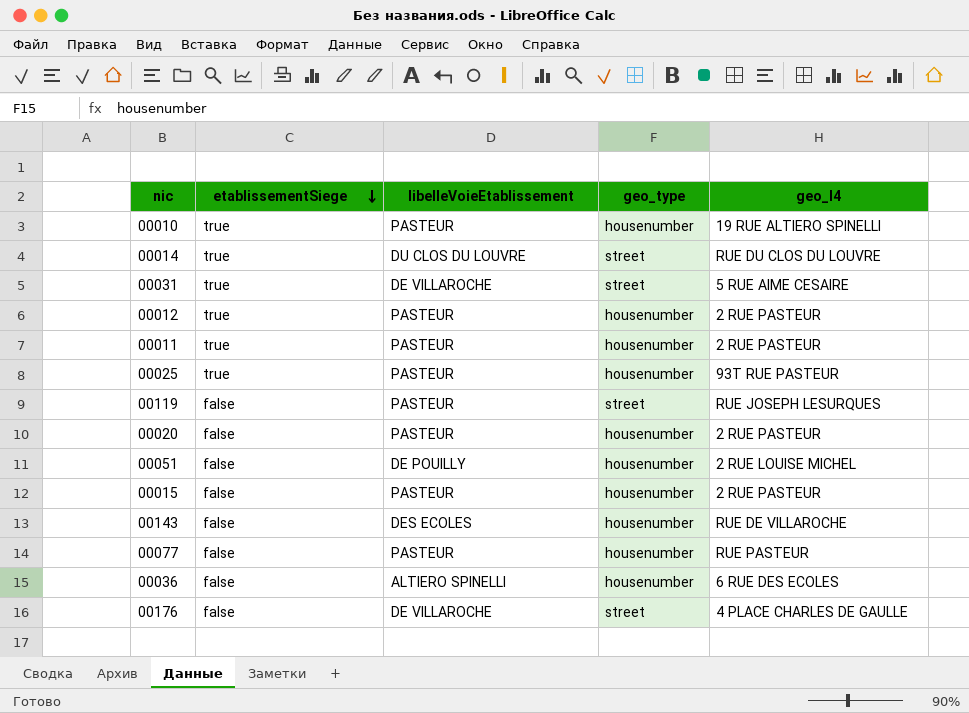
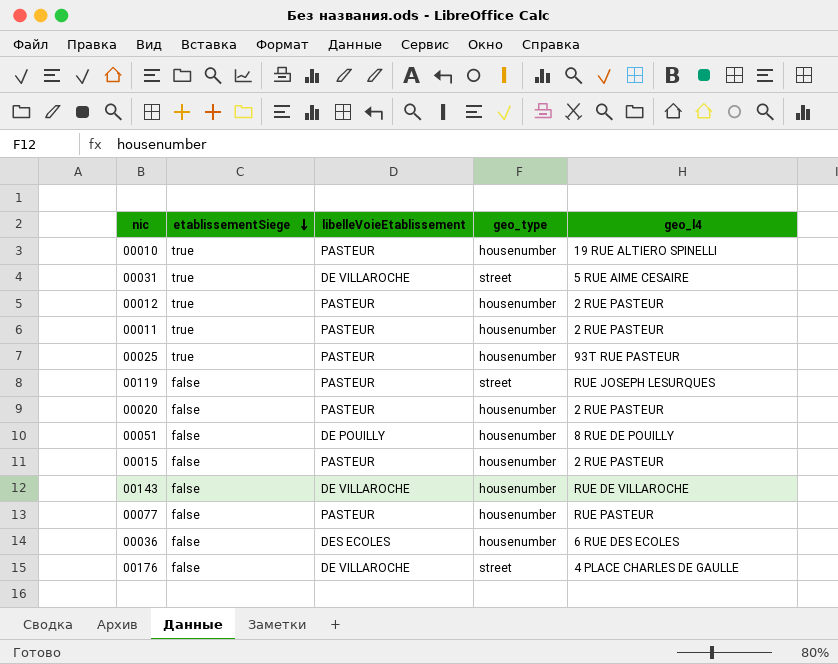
row 00014: true | DU CLOS DU LOUVRE | street | RUE DU CLOS DU LOUVRE -> none
00051 | geo_l4: 2 RUE LOUISE MICHEL -> 8 RUE DE POUILLY
00143 | libelleVoieEtablissement: DES ECOLES -> DE VILLAROCHE
00036 | libelleVoieEtablissement: ALTIERO SPINELLI -> DES ECOLES

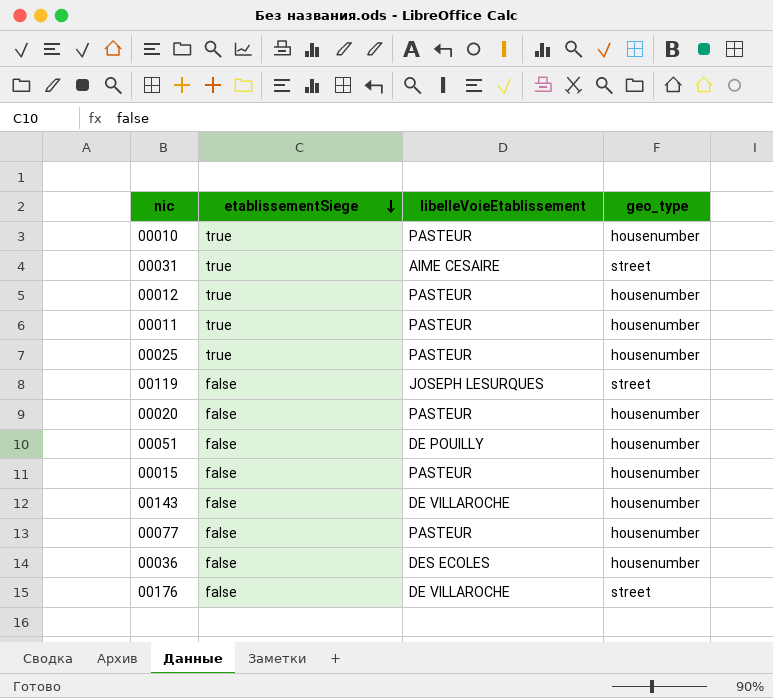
column geo_l4 | position: 5 -> none
00031 | libelleVoieEtablissement: DE VILLAROCHE -> AIME CESAIRE
00119 | libelleVoieEtablissement: PASTEUR -> JOSEPH LESURQUES

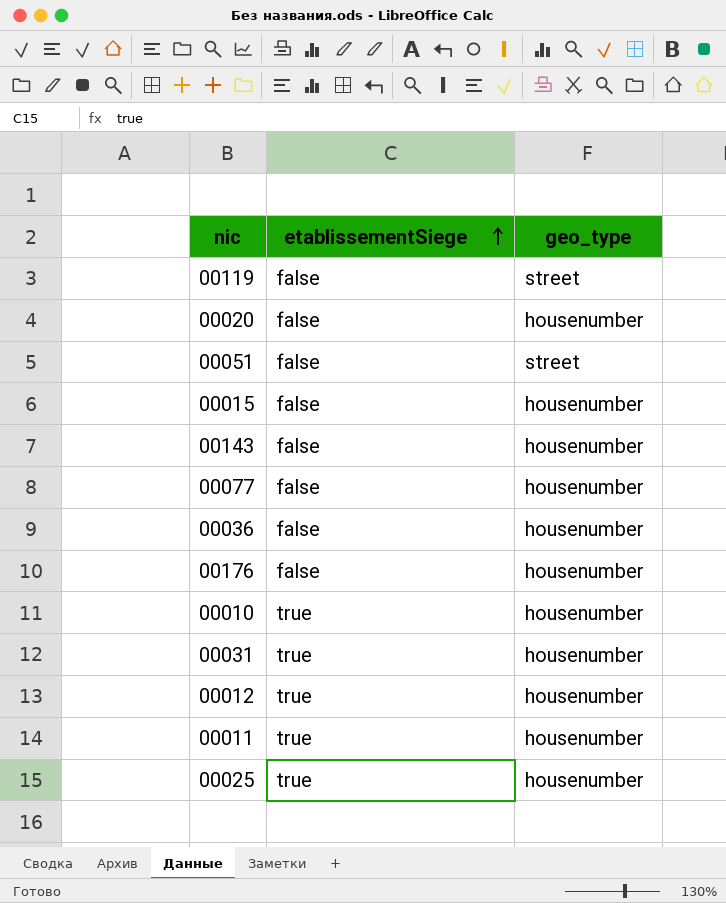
row order: etablissementSiege descending -> etablissementSiege ascending
column libelleVoieEtablissement | position: 3 -> none
00051 | geo_type: housenumber -> street
00176 | geo_type: street -> housenumber
00031 | geo_type: street -> housenumber

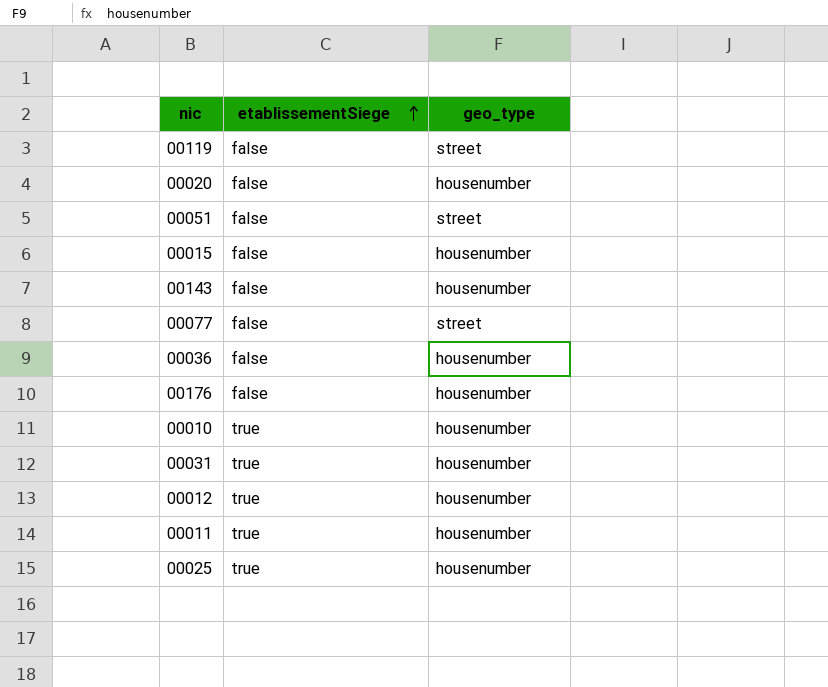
00077 | geo_type: housenumber -> street

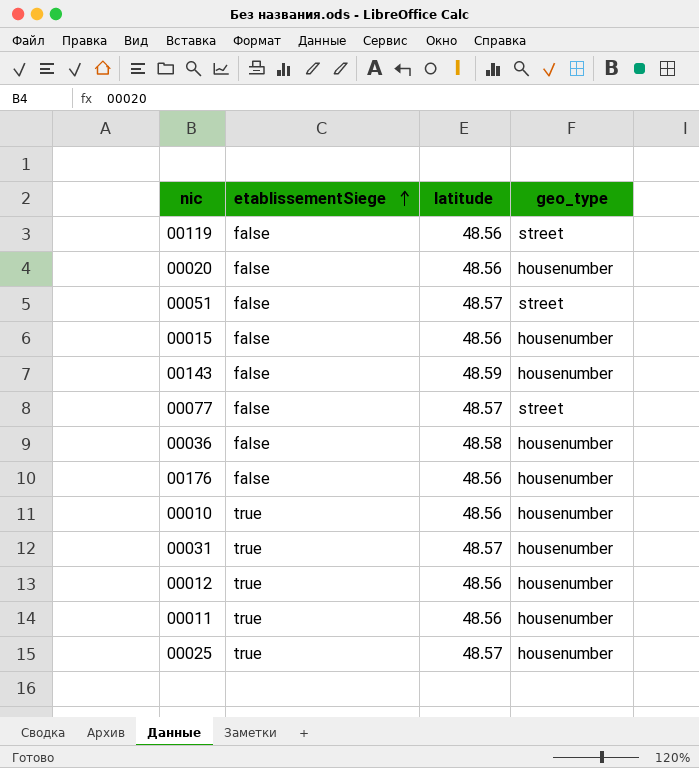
column latitude | position: none -> 3

